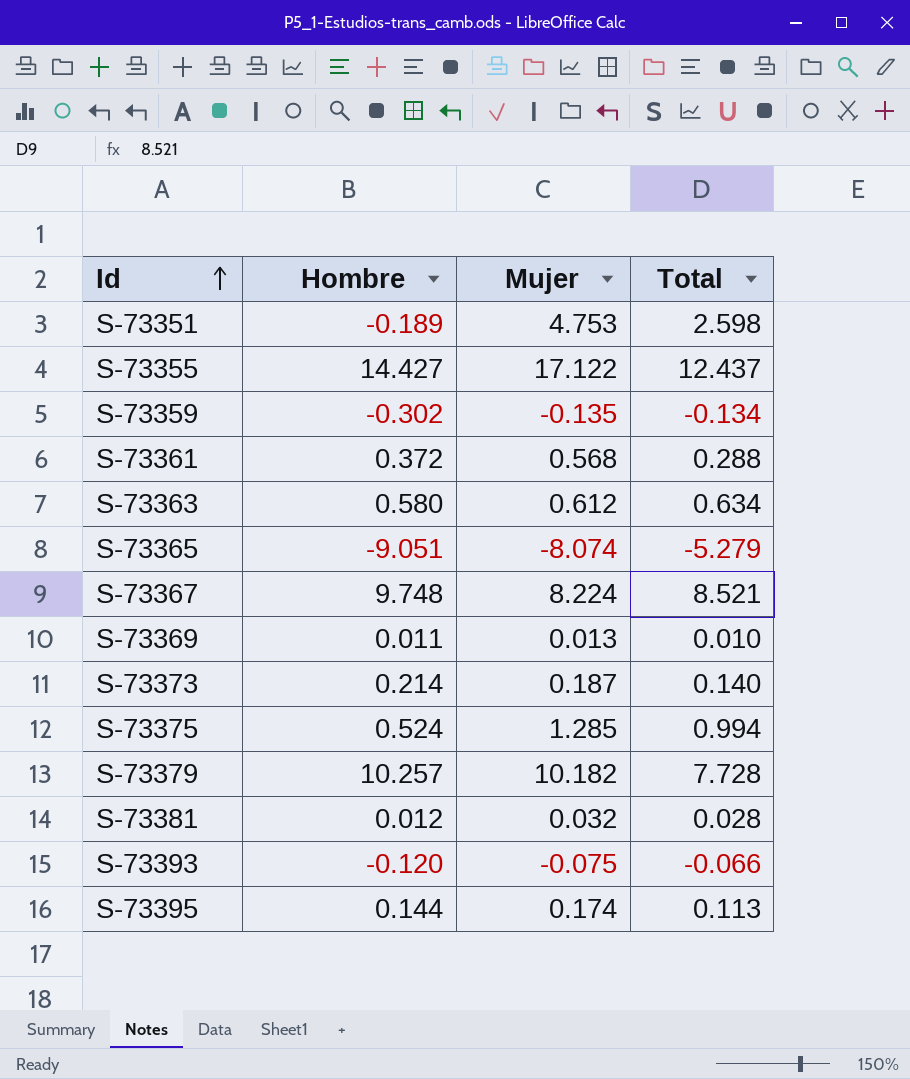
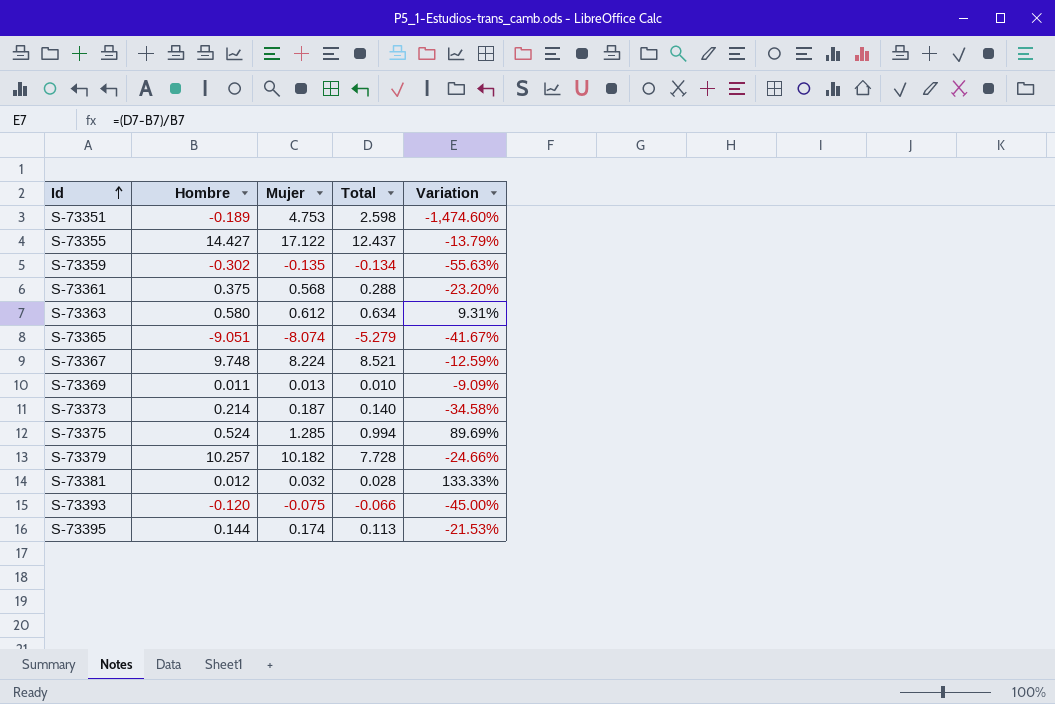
column Variation | formula: none -> ([Total] - [Hombre]) / [Hombre]
S-73361 | Hombre: 0.372 -> 0.375

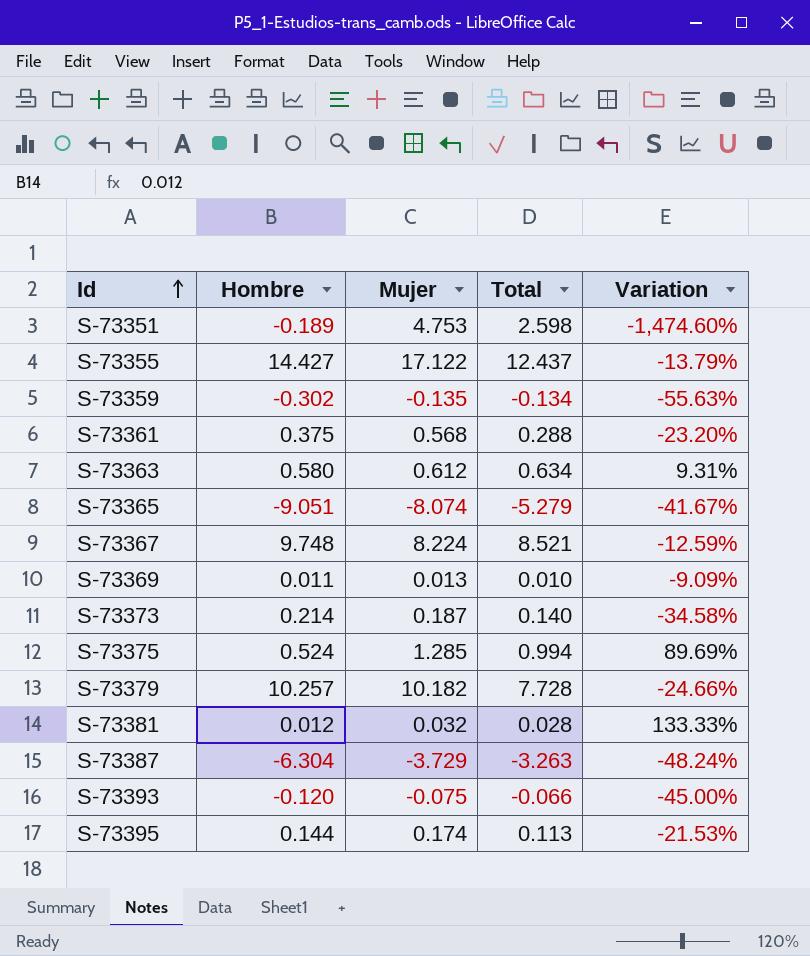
row S-73387: none -> -6.304 | -3.729 | -3.263 | -48.24%

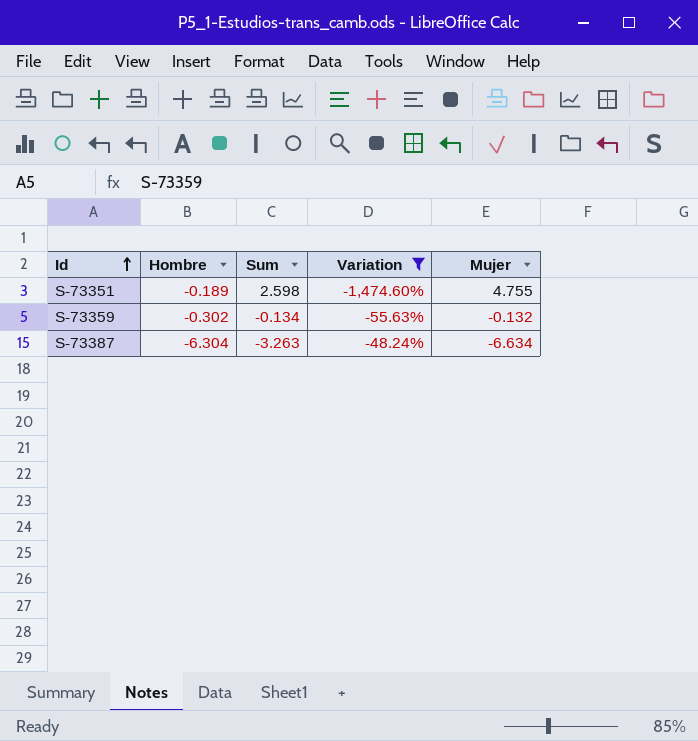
filter: none -> Variation <= -48.24%
column name: Total -> Sum
column Mujer | position: 3 -> 5
S-73351 | Mujer: 4.753 -> 4.755
S-73359 | Mujer: -0.135 -> -0.132
S-73387 | Mujer: -3.729 -> -6.634

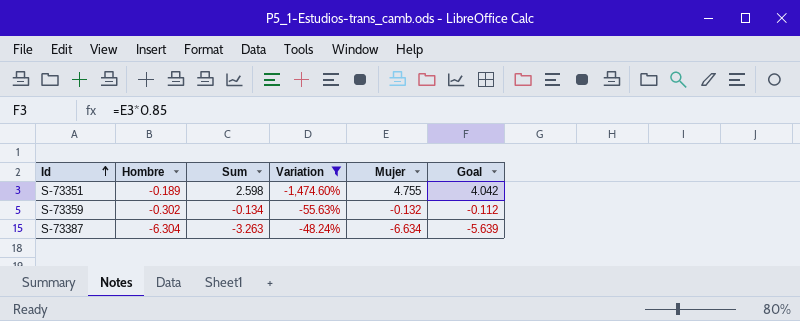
column Goal | formula: none -> [Mujer] * 0.85

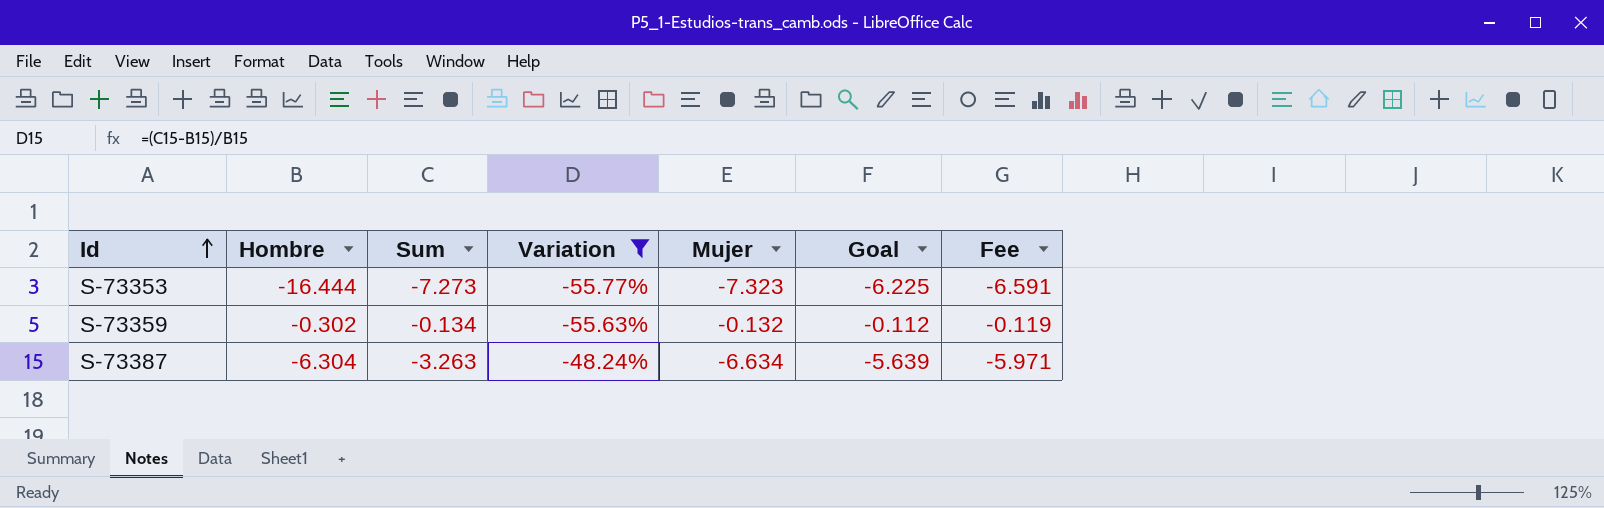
column Fee | formula: none -> [Mujer] * 0.9
row S-73351: -0.189 | 2.598 | -1,474.60% | 4.755 | 4.042 -> none
row S-73353: none -> -16.444 | -7.273 | -55.77% | -7.323 | -6.225 | -6.591

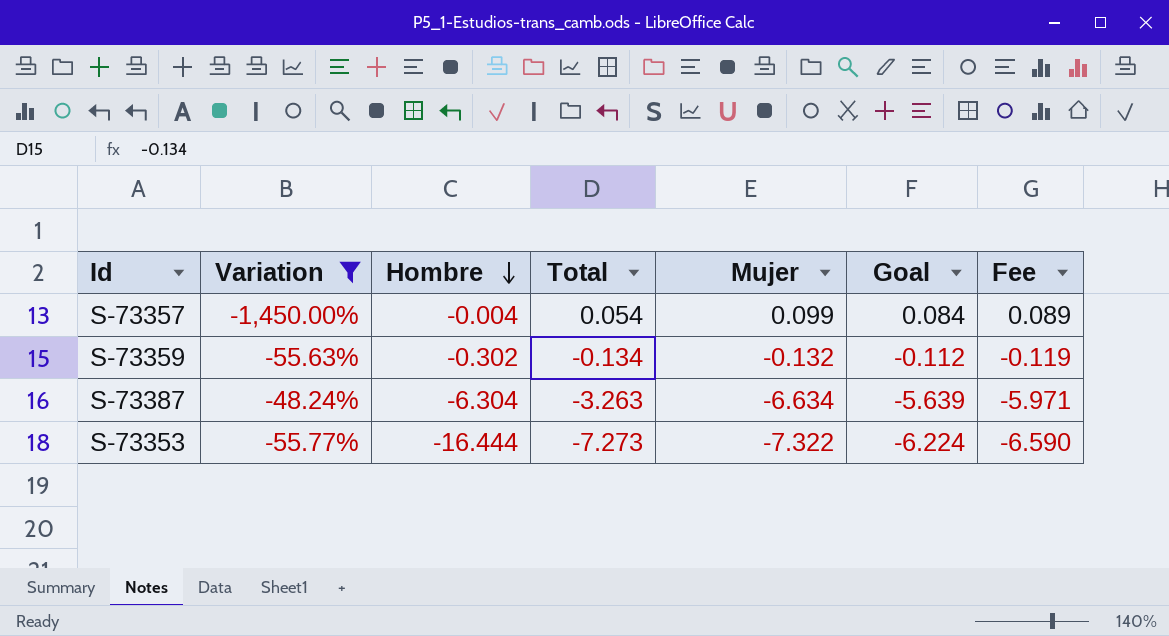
row order: Id ascending -> Hombre descending
column Variation | position: 4 -> 2
column name: Sum -> Total
row S-73357: none -> -1,450.00% | -0.004 | 0.054 | 0.099 | 0.084 | 0.089
S-73353 | Mujer: -7.323 -> -7.322
S-73353 | Goal: -6.225 -> -6.224
S-73353 | Fee: -6.591 -> -6.590

